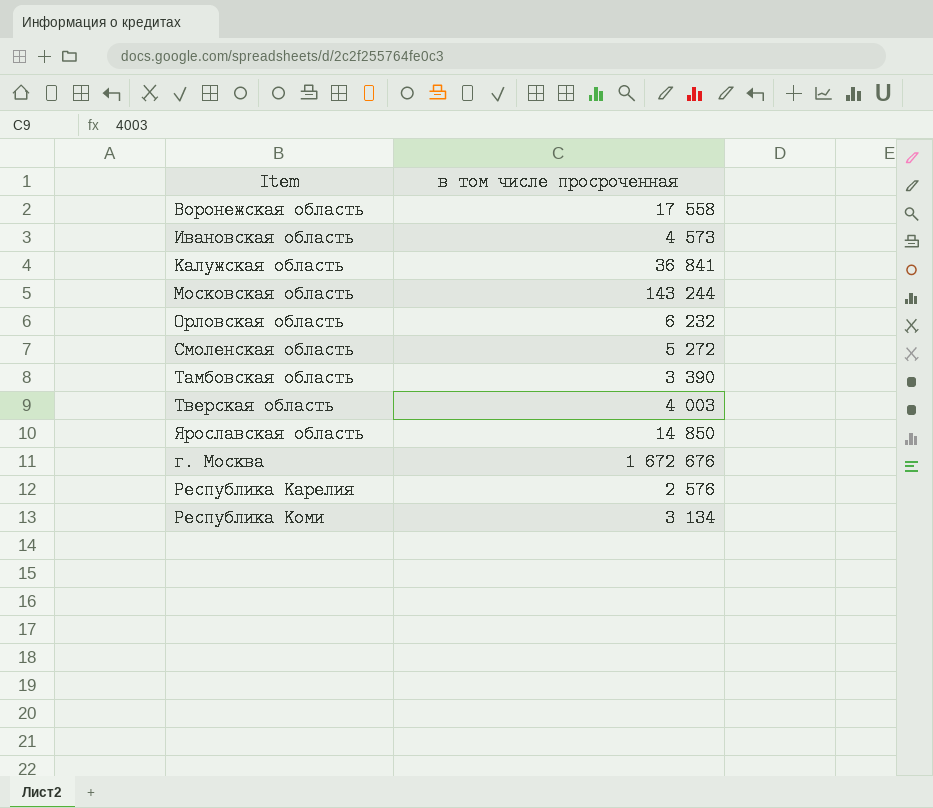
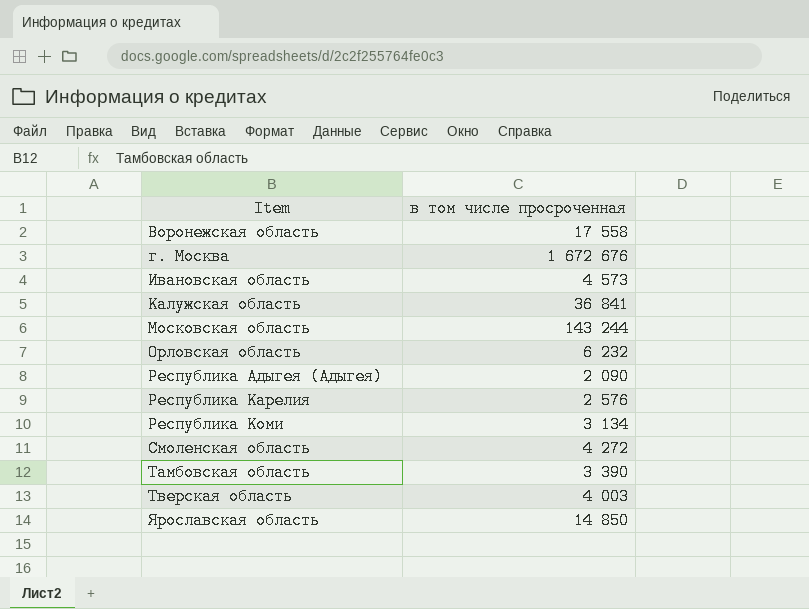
row order: none -> Item ascending
row Республика Адыгея (Адыгея): none -> 2 090
Смоленская область | в том числе просроченная: 5 272 -> 4 272

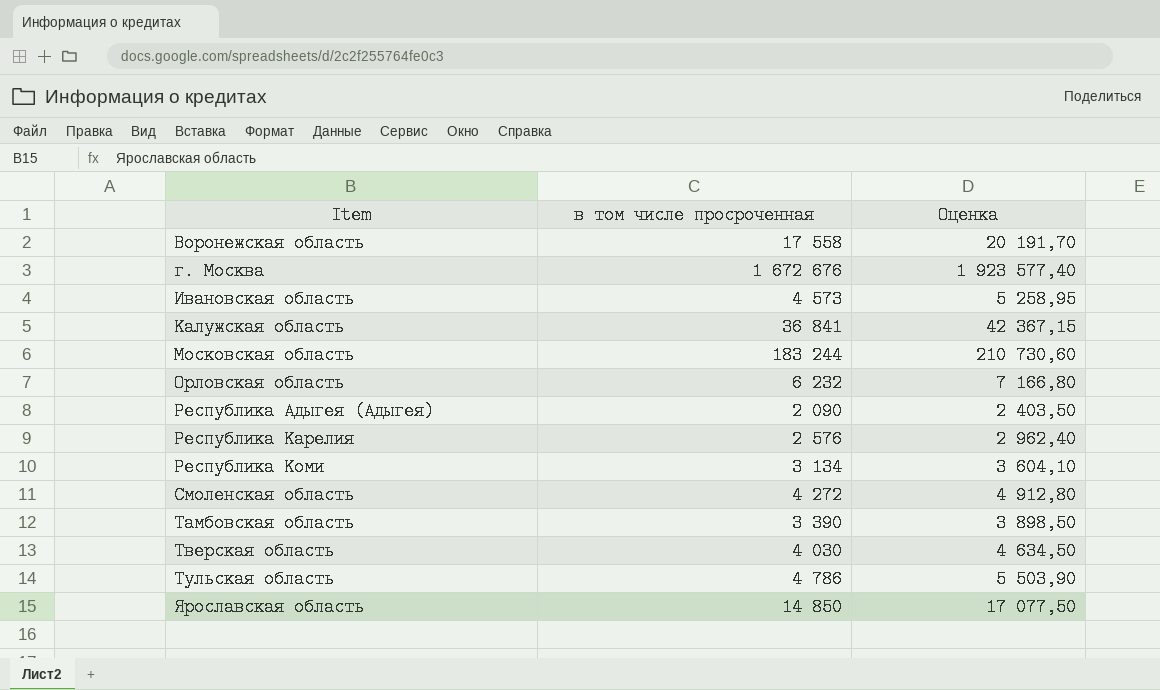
column Оценка | formula: none -> [в том числе просроченная] * 1,15
Московская область | в том числе просроченная: 143 244 -> 183 244
Тверская область | в том числе просроченная: 4 003 -> 4 030
row Тульская область: none -> 4 786 | 5 503,90

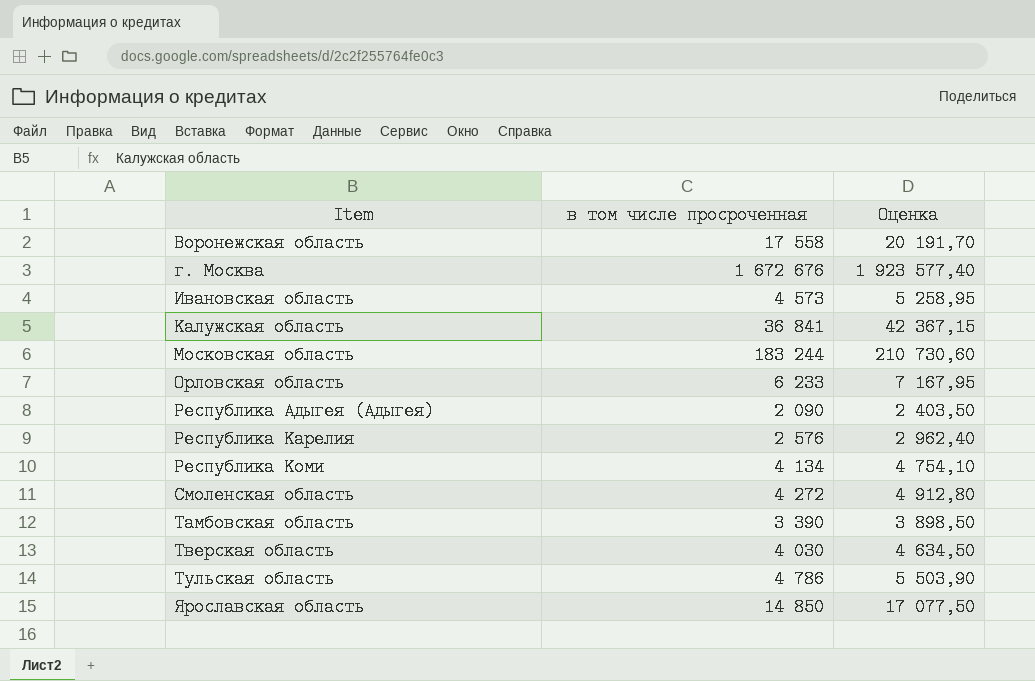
Орловская область | в том числе просроченная: 6 232 -> 6 233
Орловская область | Оценка: 7 166,80 -> 7 167,95
Республика Коми | в том числе просроченная: 3 134 -> 4 134
Республика Коми | Оценка: 3 604,10 -> 4 754,10

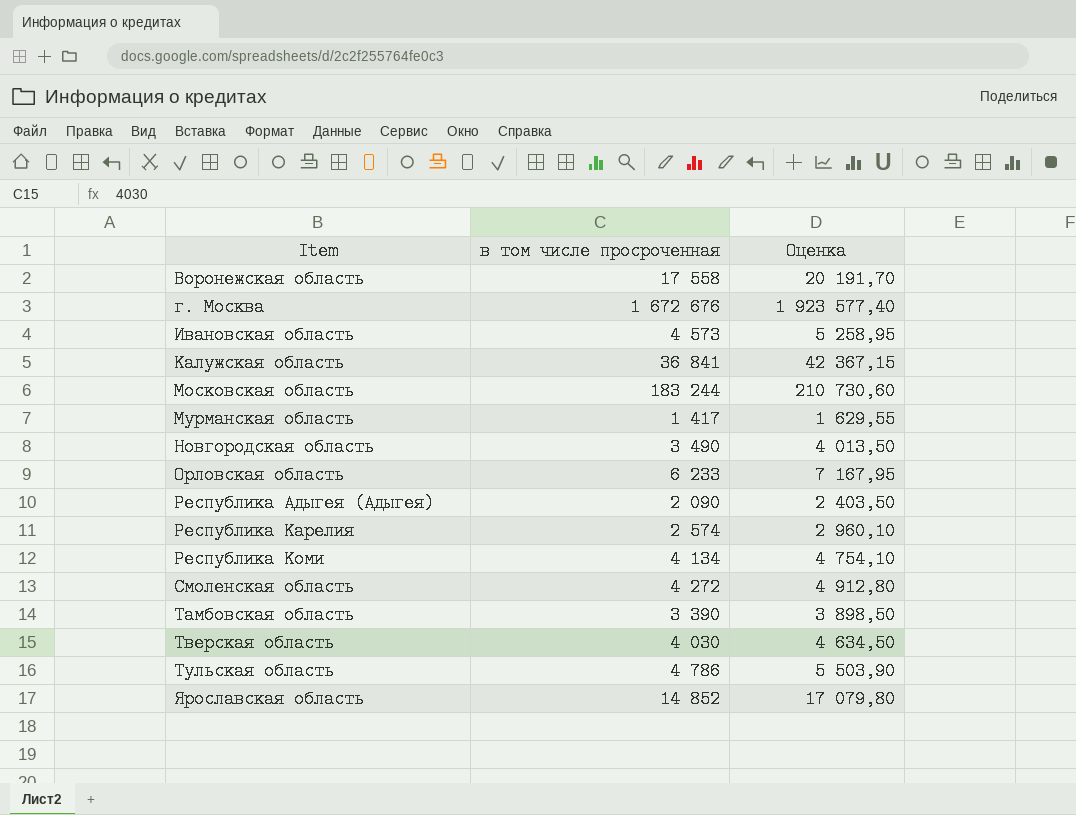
row Мурманская область: none -> 1 417 | 1 629,55
row Новгородская область: none -> 3 490 | 4 013,50
Республика Карелия | в том числе просроченная: 2 576 -> 2 574
Республика Карелия | Оценка: 2 962,40 -> 2 960,10
Ярославская область | в том числе просроченная: 14 850 -> 14 852
Ярославская область | Оценка: 17 077,50 -> 17 079,80

